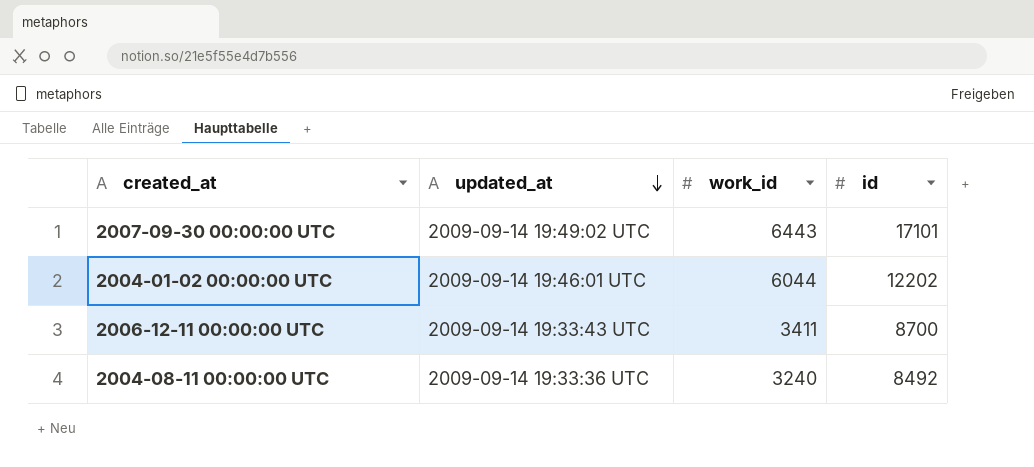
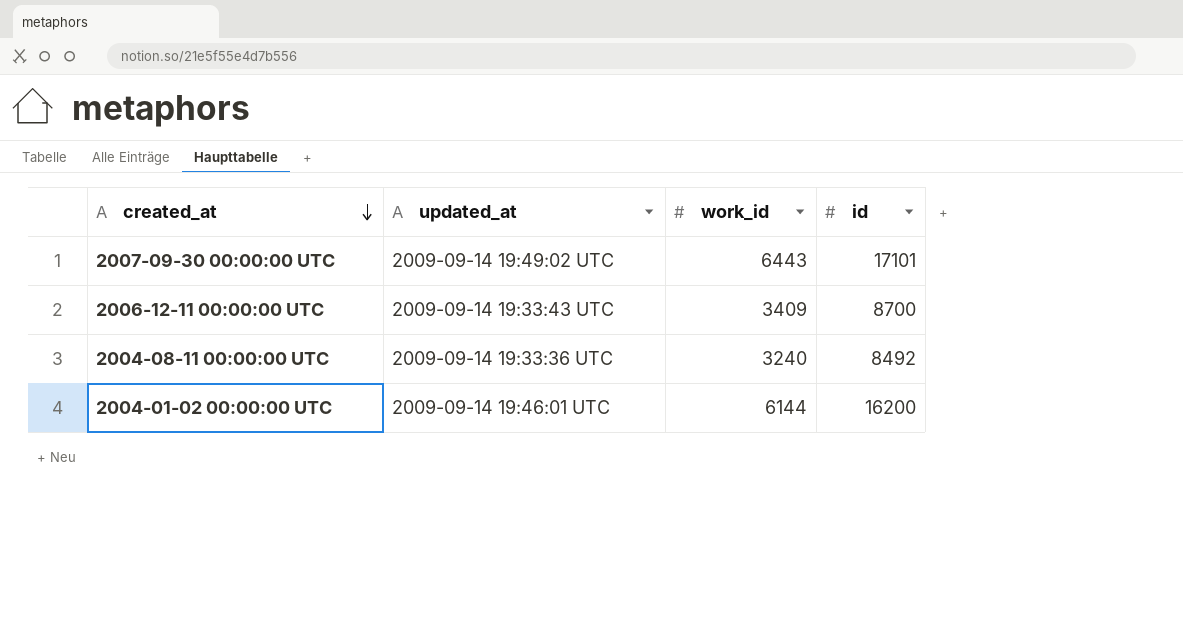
row order: updated_at descending -> created_at descending
2006-12-11 00:00:00 UTC | work_id: 3411 -> 3409
2004-01-02 00:00:00 UTC | work_id: 6044 -> 6144
2004-01-02 00:00:00 UTC | id: 12202 -> 16200

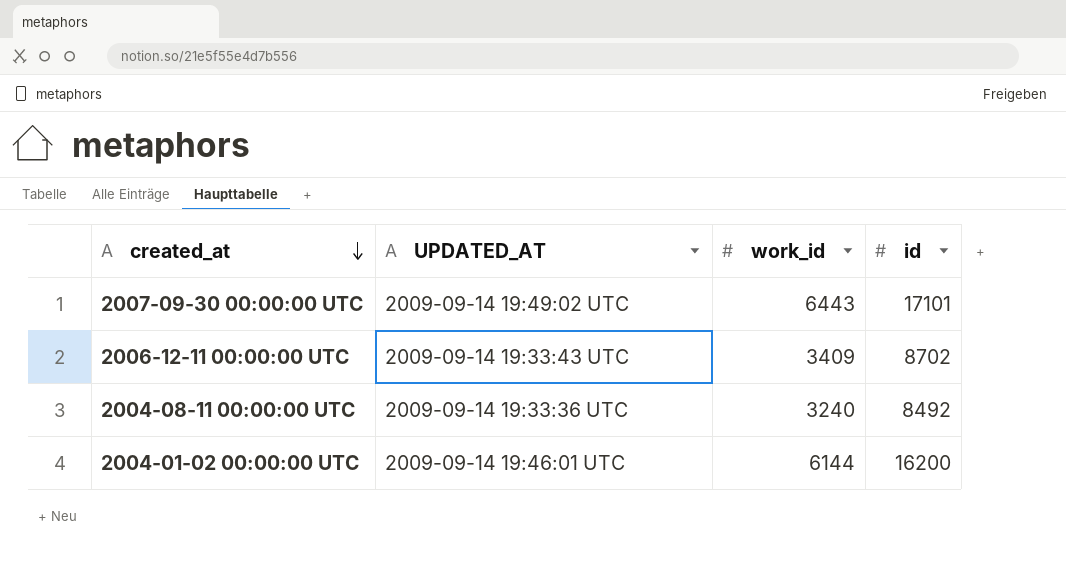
column name: updated_at -> UPDATED_AT
2006-12-11 00:00:00 UTC | id: 8700 -> 8702

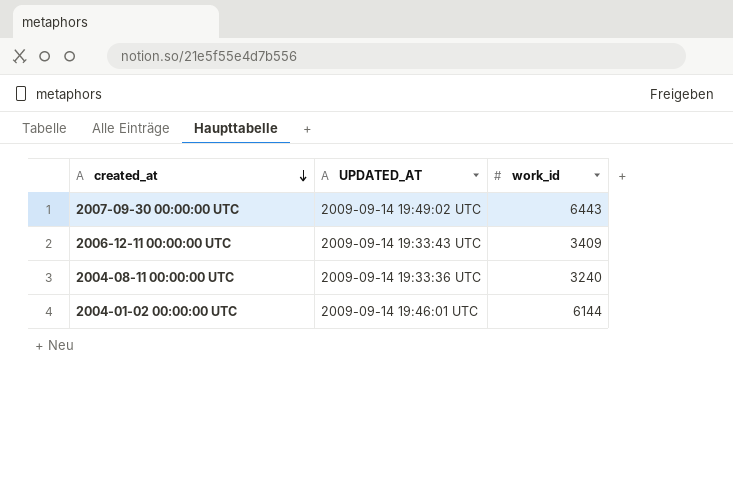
column id | position: 4 -> none

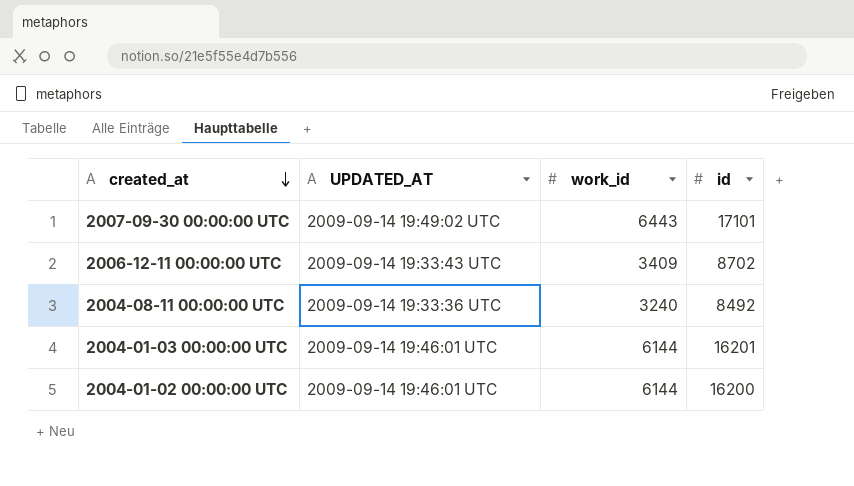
column id | position: none -> 4
row 2004-01-03 00:00:00 UTC: none -> 2009-09-14 19:46:01 UTC | 6144 | 16201

